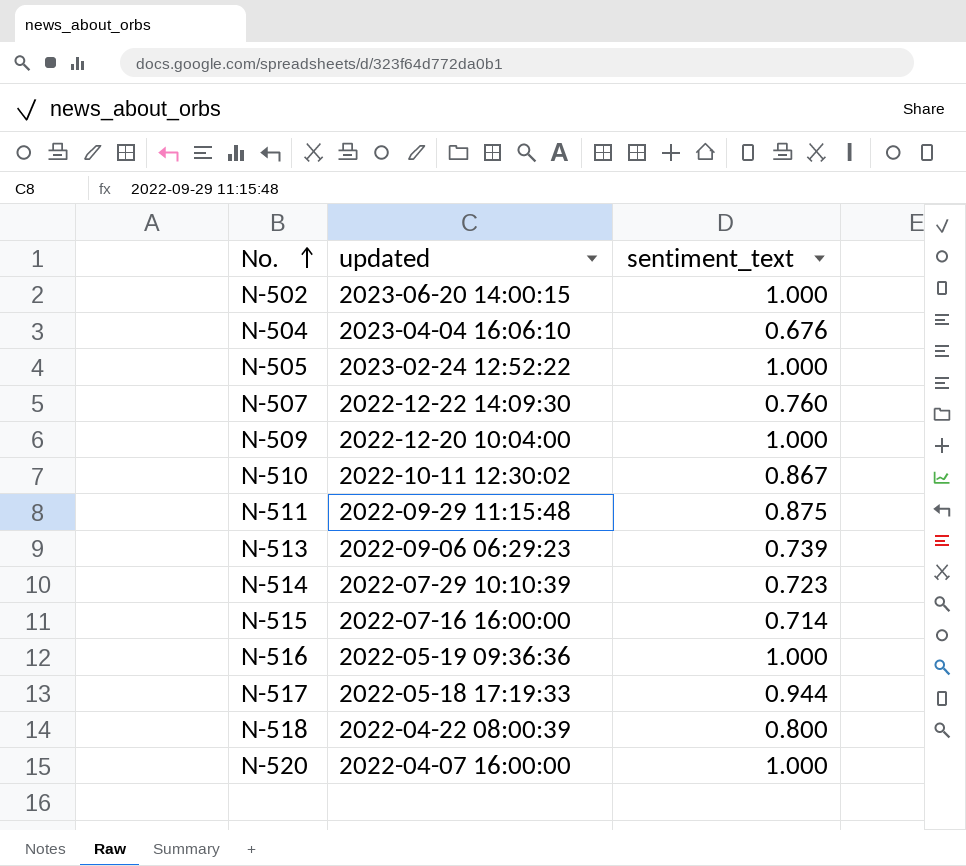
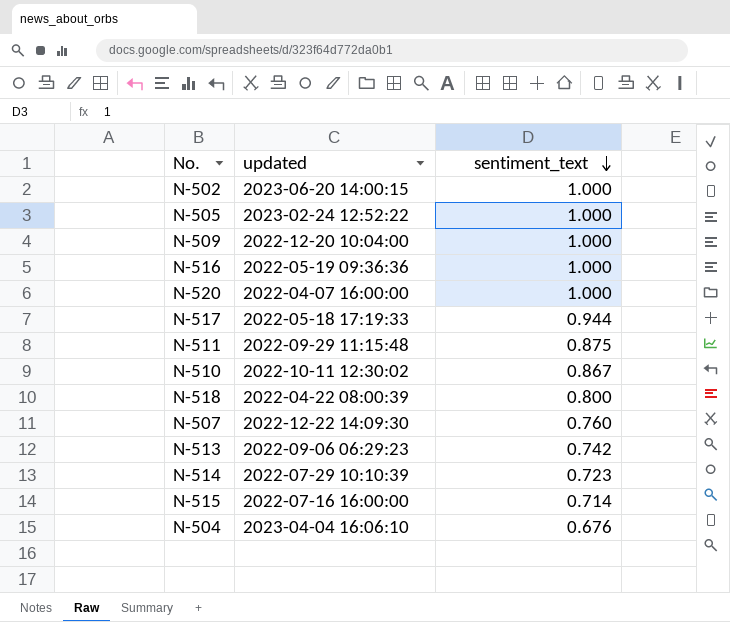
row order: No. ascending -> sentiment_text descending
N-513 | sentiment_text: 0.739 -> 0.742

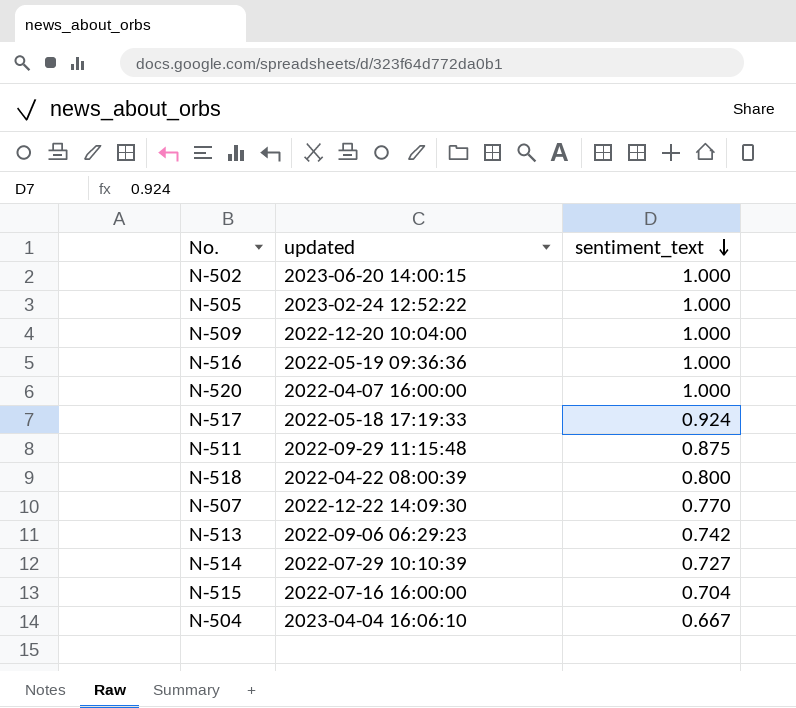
row N-510: 2022-10-11 12:30:02 | 0.867 -> none
N-517 | sentiment_text: 0.944 -> 0.924
N-507 | sentiment_text: 0.760 -> 0.770
N-514 | sentiment_text: 0.723 -> 0.727
N-515 | sentiment_text: 0.714 -> 0.704
N-504 | sentiment_text: 0.676 -> 0.667

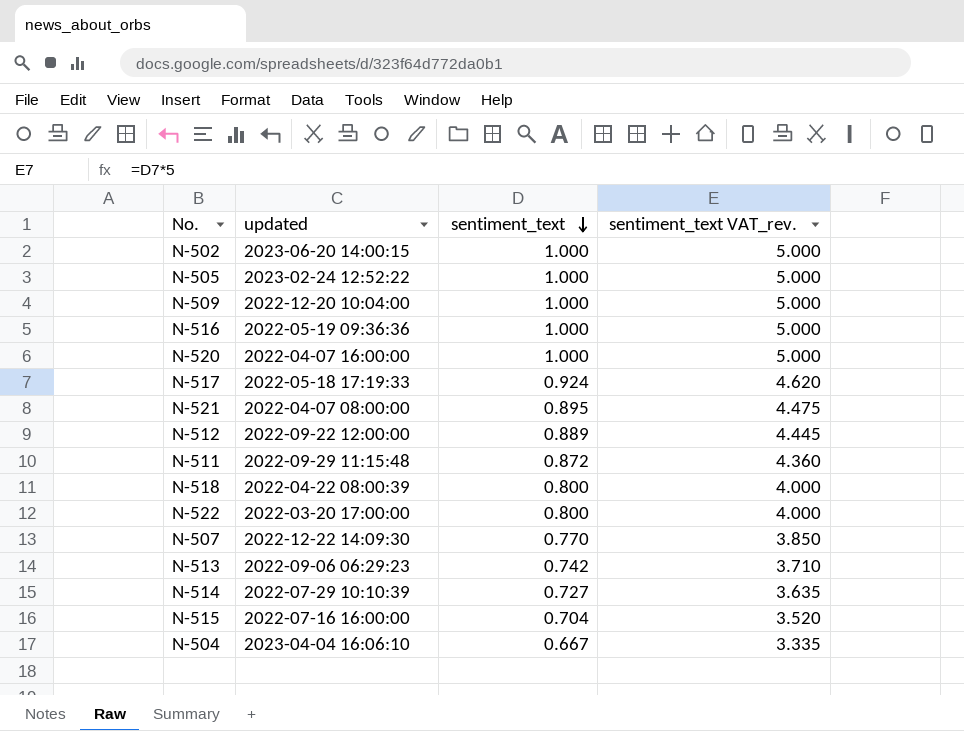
column sentiment_text VAT_rev. | formula: none -> [sentiment_text] * 5
row N-521: none -> 2022-04-07 08:00:00 | 0.895 | 4.475
row N-512: none -> 2022-09-22 12:00:00 | 0.889 | 4.445
N-511 | sentiment_text: 0.875 -> 0.872
row N-522: none -> 2022-03-20 17:00:00 | 0.800 | 4.000

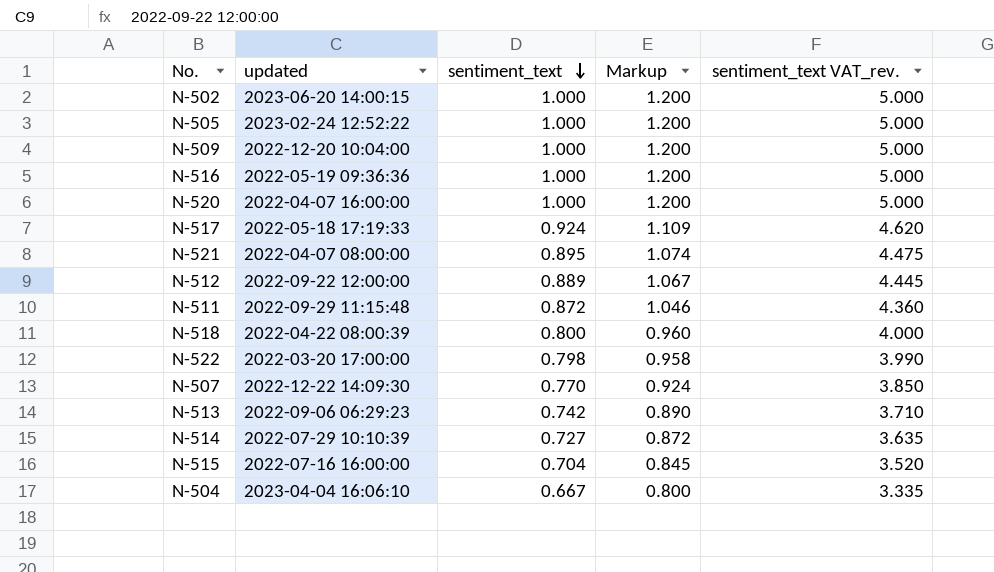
column Markup | formula: none -> [sentiment_text] * 1.2
N-522 | sentiment_text: 0.800 -> 0.798
N-522 | sentiment_text VAT_rev.: 4.000 -> 3.990

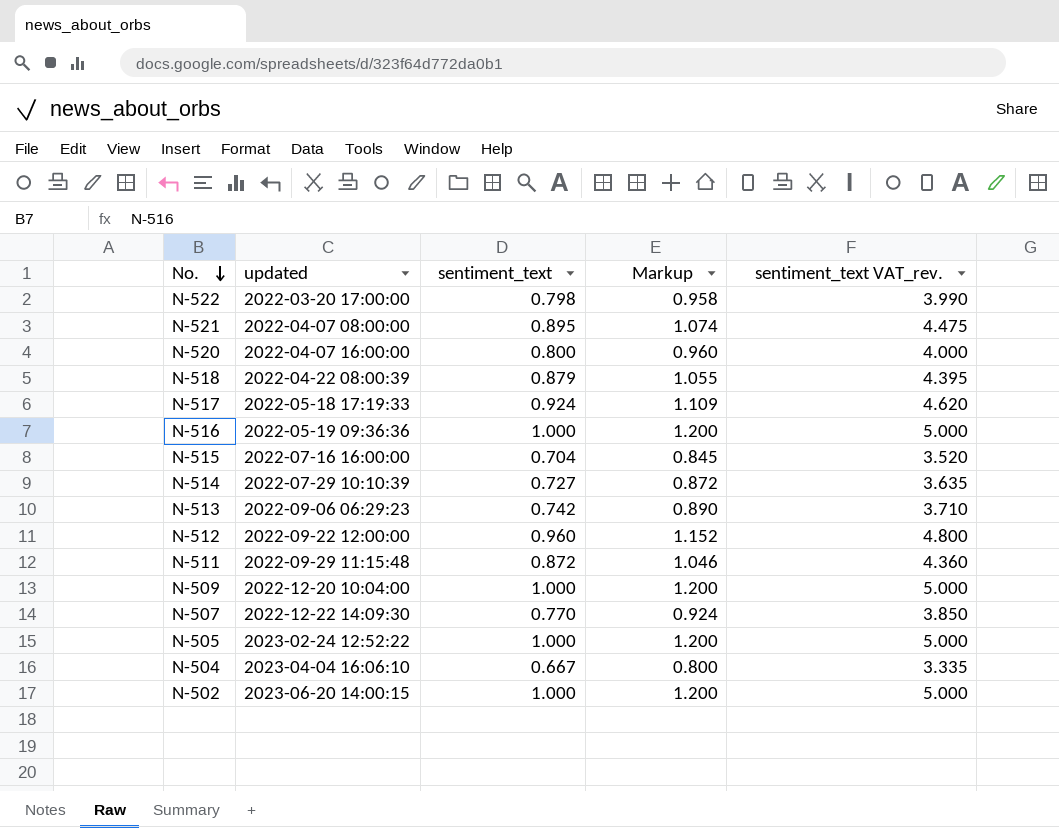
row order: sentiment_text descending -> No. descending
N-520 | sentiment_text: 1.000 -> 0.800
N-520 | Markup: 1.200 -> 0.960
N-520 | sentiment_text VAT_rev.: 5.000 -> 4.000
N-518 | sentiment_text: 0.800 -> 0.879
N-518 | Markup: 0.960 -> 1.055
N-518 | sentiment_text VAT_rev.: 4.000 -> 4.395
N-512 | sentiment_text: 0.889 -> 0.960
N-512 | Markup: 1.067 -> 1.152
N-512 | sentiment_text VAT_rev.: 4.445 -> 4.800

